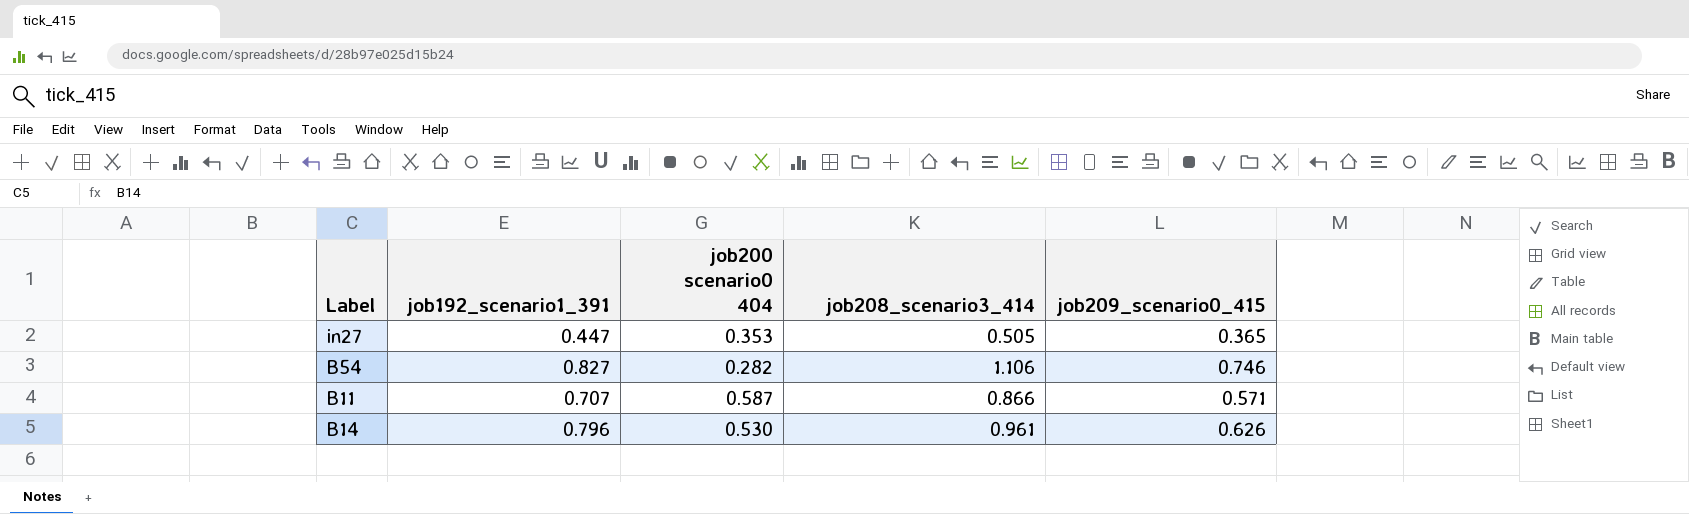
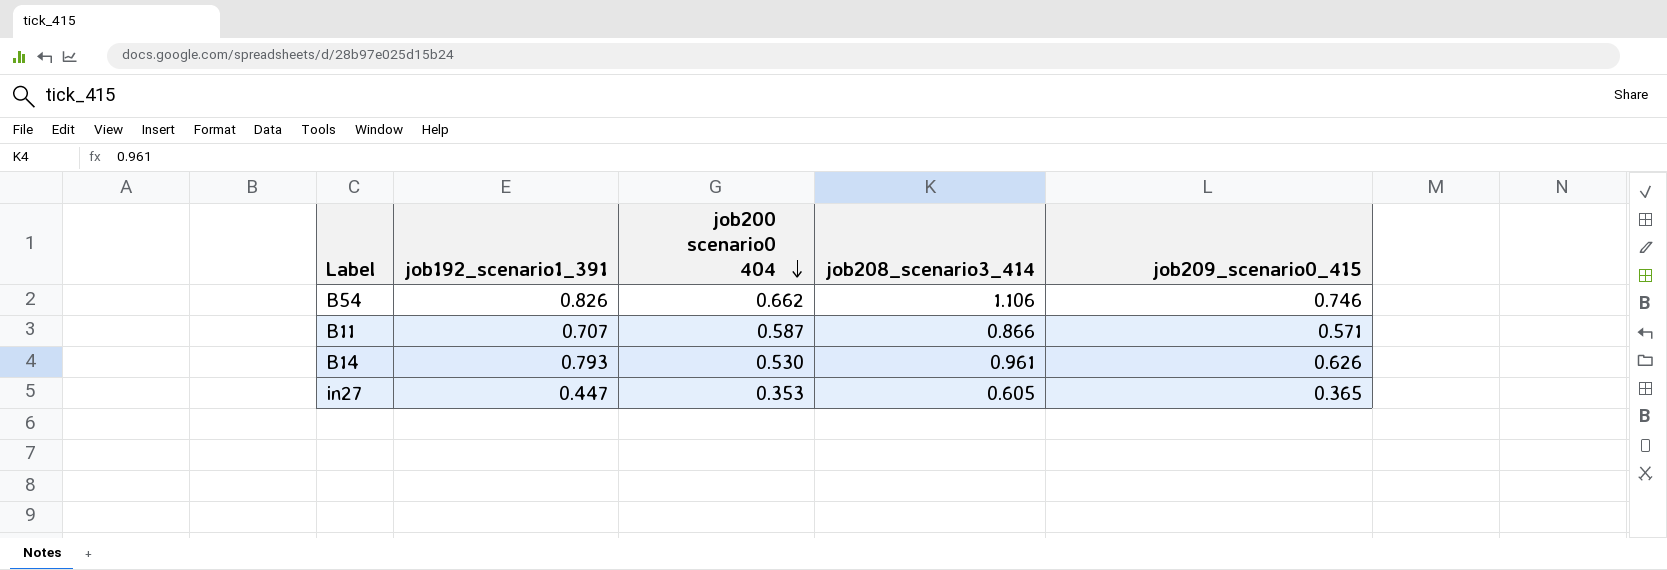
row order: none -> job200 scenario0 404 descending
B54 | job192_scenario1_391: 0.827 -> 0.826
B54 | job200 scenario0 404: 0.282 -> 0.662
B14 | job192_scenario1_391: 0.796 -> 0.793
in27 | job208_scenario3_414: 0.505 -> 0.605

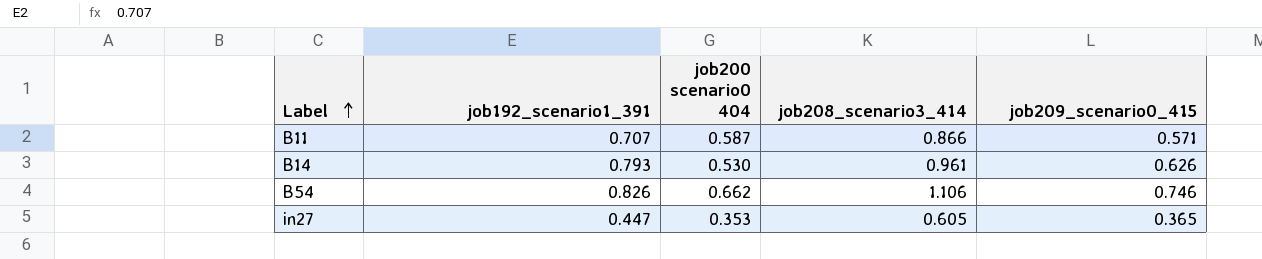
row order: job200 scenario0 404 descending -> Label ascending

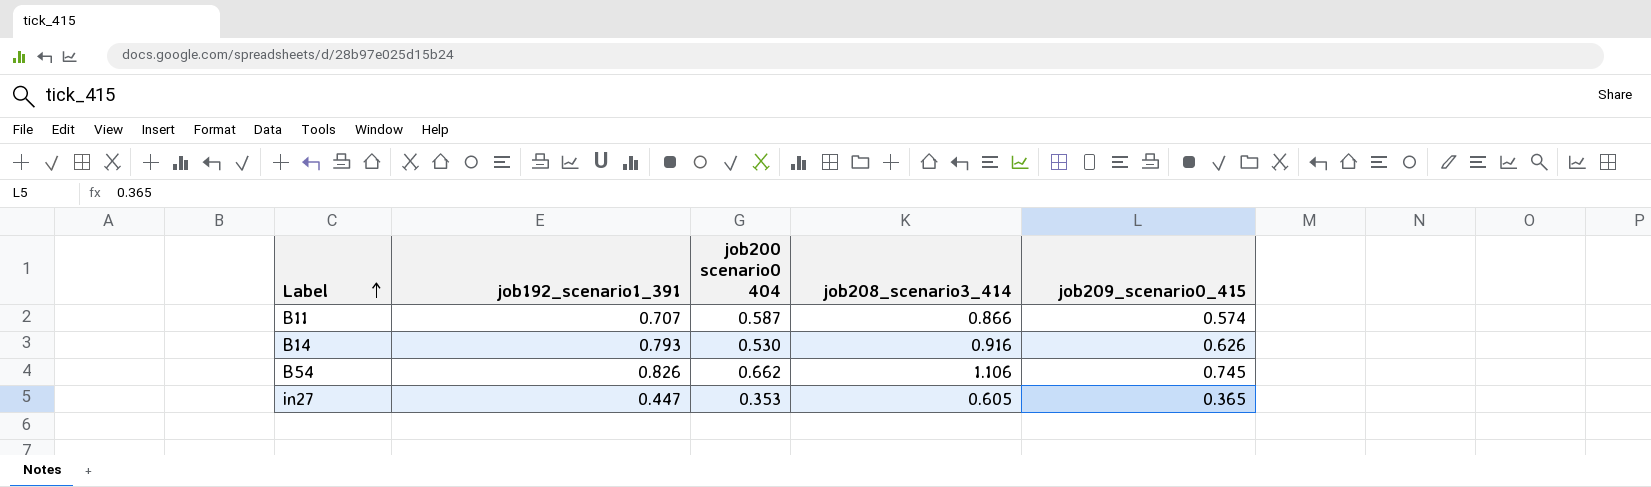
B11 | job209_scenario0_415: 0.571 -> 0.574
B14 | job208_scenario3_414: 0.961 -> 0.916
B54 | job209_scenario0_415: 0.746 -> 0.745

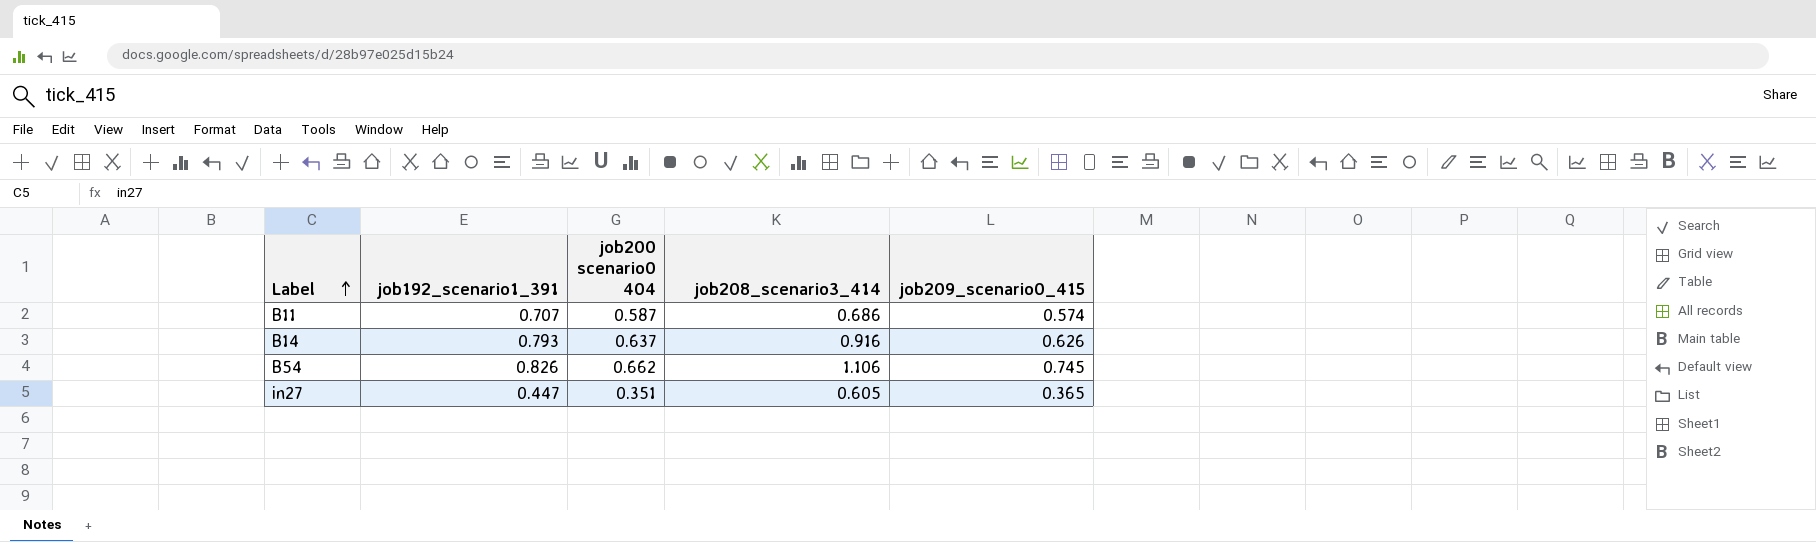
B11 | job208_scenario3_414: 0.866 -> 0.686
B14 | job200 scenario0 404: 0.530 -> 0.637
in27 | job200 scenario0 404: 0.353 -> 0.351

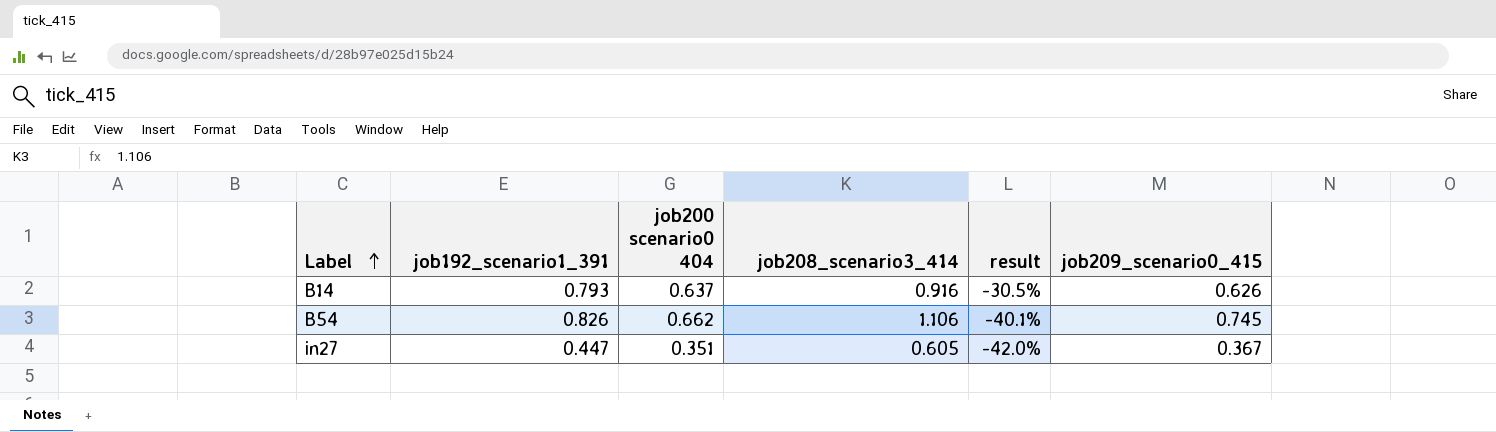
column result | formula: none -> ([job200 scenario0 404] - [job208_scenario3_414]) / [job208_scenario3_414]
row B11: 0.707 | 0.587 | 0.686 | 0.574 -> none
in27 | job209_scenario0_415: 0.365 -> 0.367

